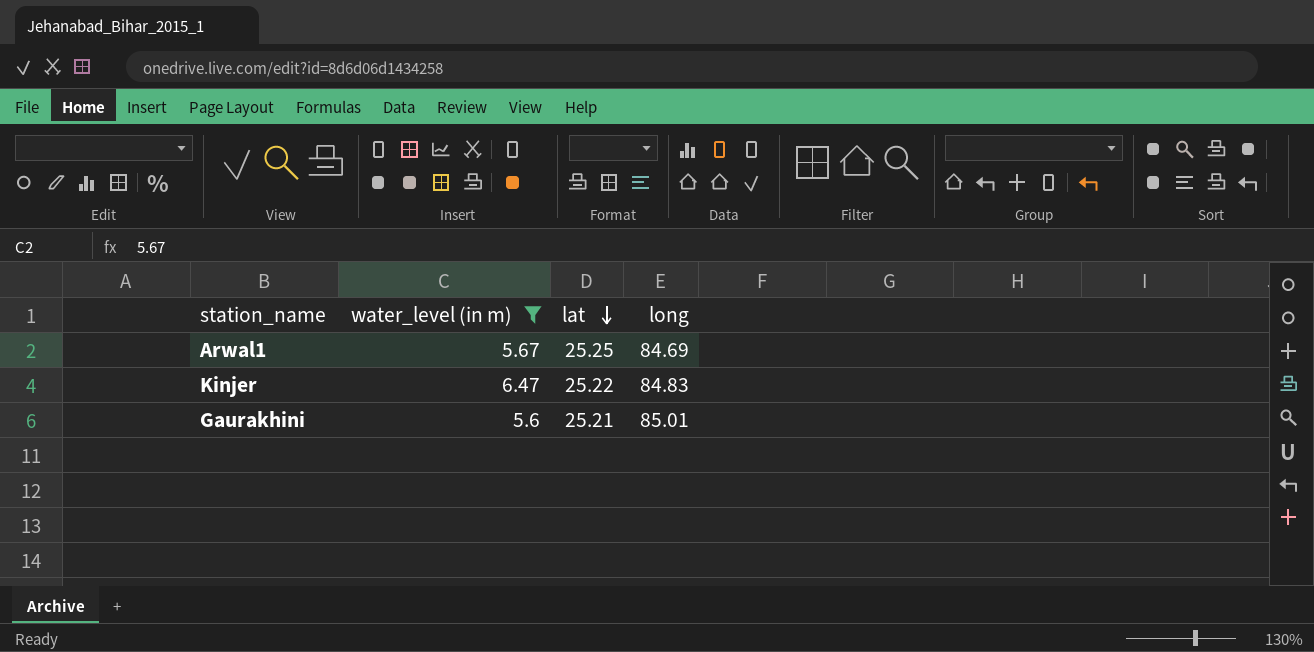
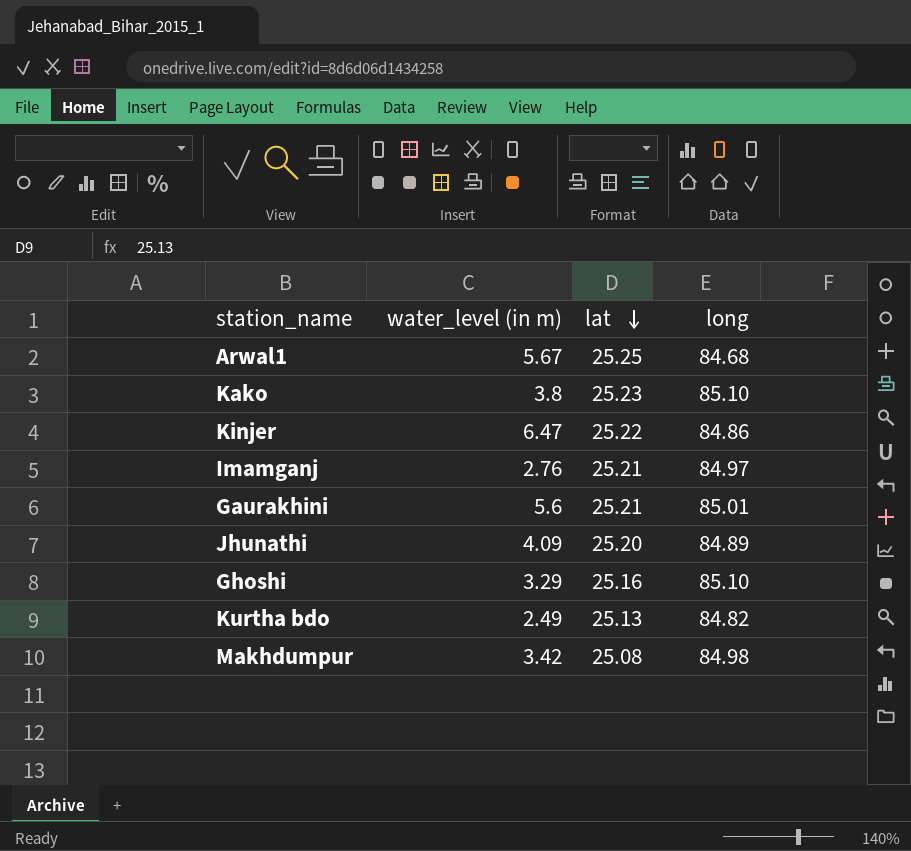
filter: water_level (in m) >= 5.6 -> none
Arwal1 | long: 84.69 -> 84.68
Kinjer | long: 84.83 -> 84.86

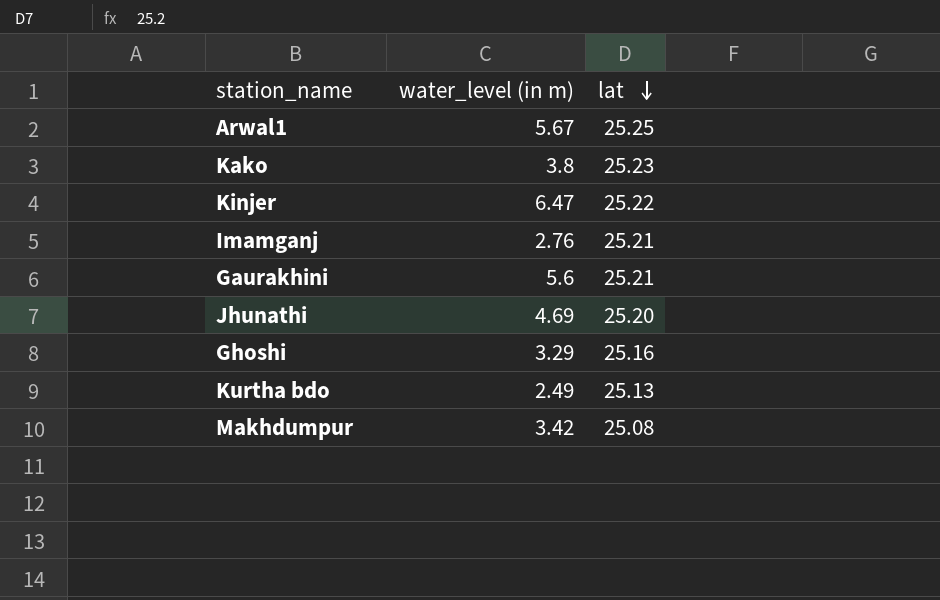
column long | position: 4 -> none
Jhunathi | water_level (in m): 4.09 -> 4.69

